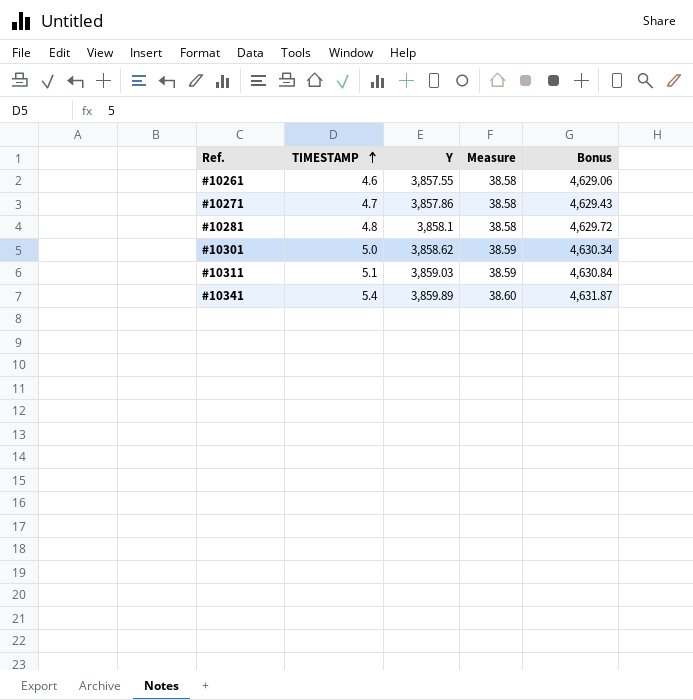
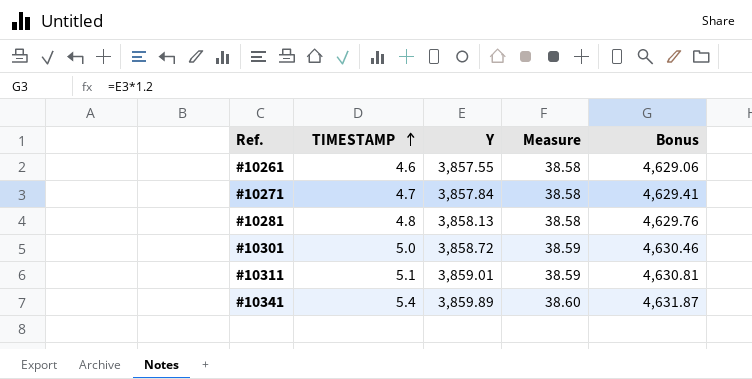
#10271 | Y: 3,857.86 -> 3,857.84
#10271 | Bonus: 4,629.43 -> 4,629.41
#10281 | Y: 3,858.1 -> 3,858.13
#10281 | Bonus: 4,629.72 -> 4,629.76
#10301 | Y: 3,858.62 -> 3,858.72
#10301 | Bonus: 4,630.34 -> 4,630.46
#10311 | Y: 3,859.03 -> 3,859.01
#10311 | Bonus: 4,630.84 -> 4,630.81

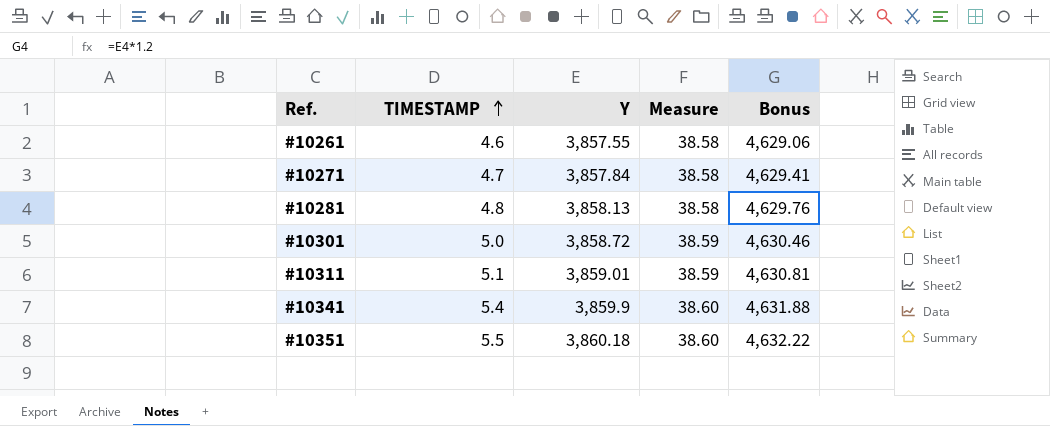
#10341 | Y: 3,859.89 -> 3,859.9
#10341 | Bonus: 4,631.87 -> 4,631.88
row #10351: none -> 5.5 | 3,860.18 | 38.60 | 4,632.22

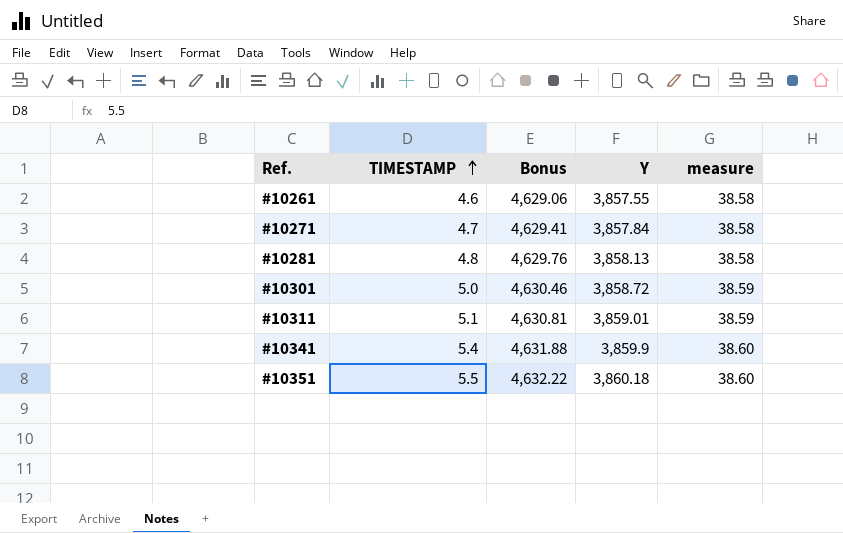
column Bonus | position: 5 -> 3
column name: Measure -> measure

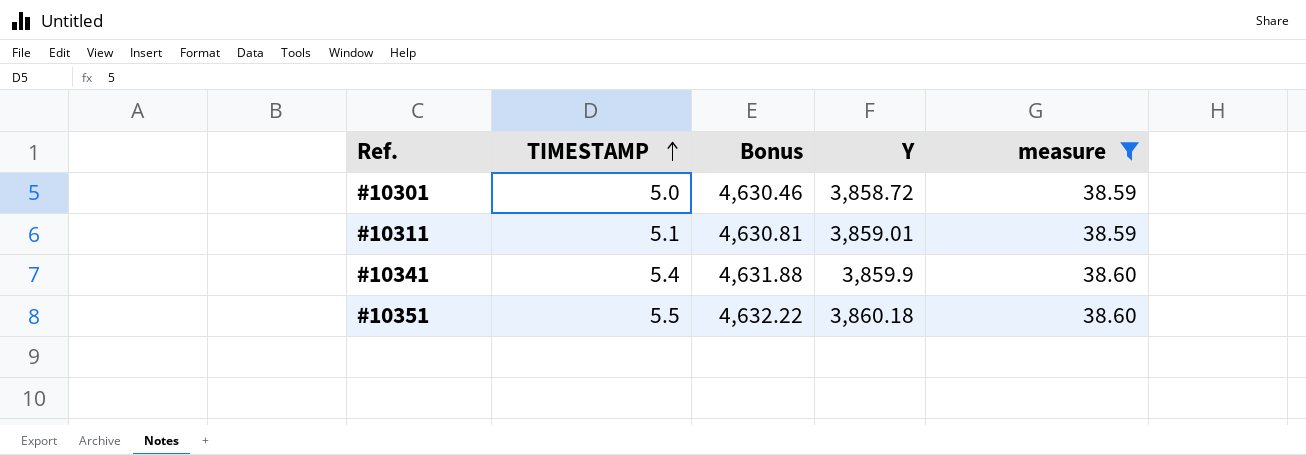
filter: none -> measure != 38.58

